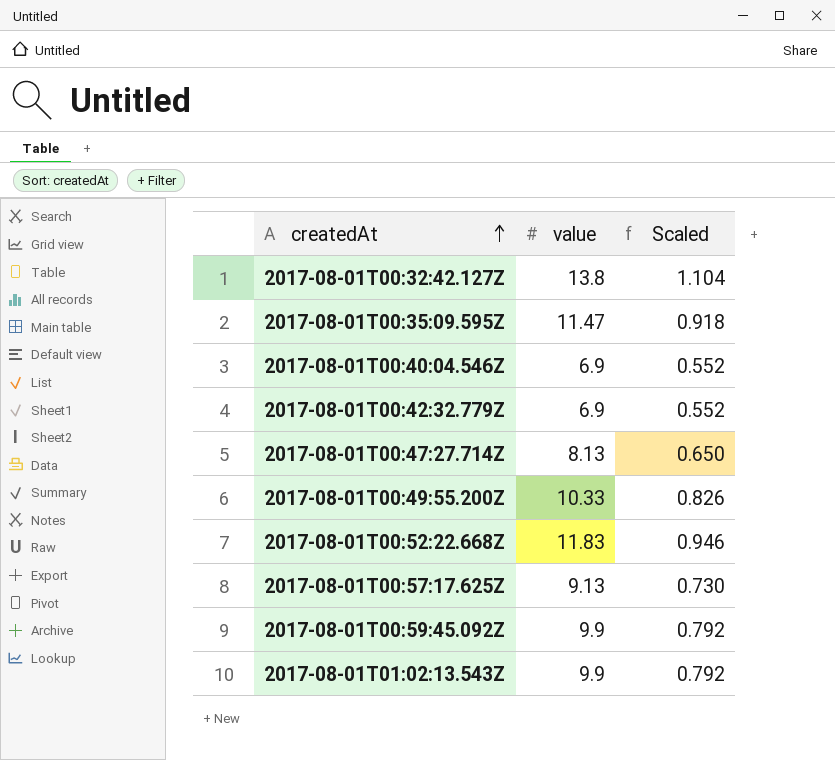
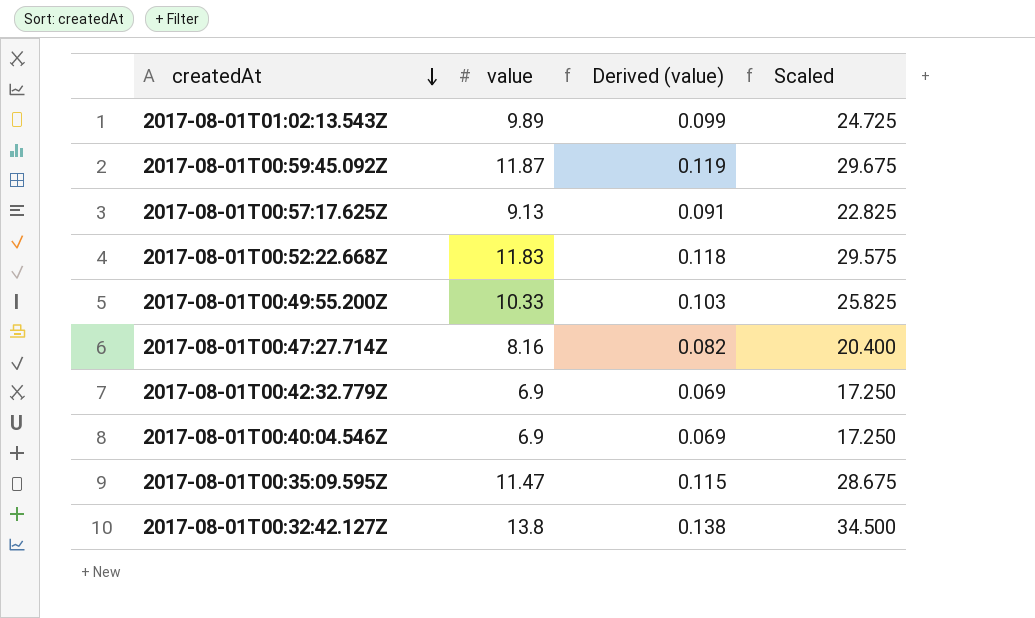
row order: createdAt ascending -> createdAt descending
column Derived (value) | formula: none -> [value] * 0.01
column Scaled | formula: [value] * 0.08 -> [value] * 2.5
2017-08-01T01:02:13.543Z | value: 9.9 -> 9.89
2017-08-01T00:59:45.092Z | value: 9.9 -> 11.87
2017-08-01T00:47:27.714Z | value: 8.13 -> 8.16

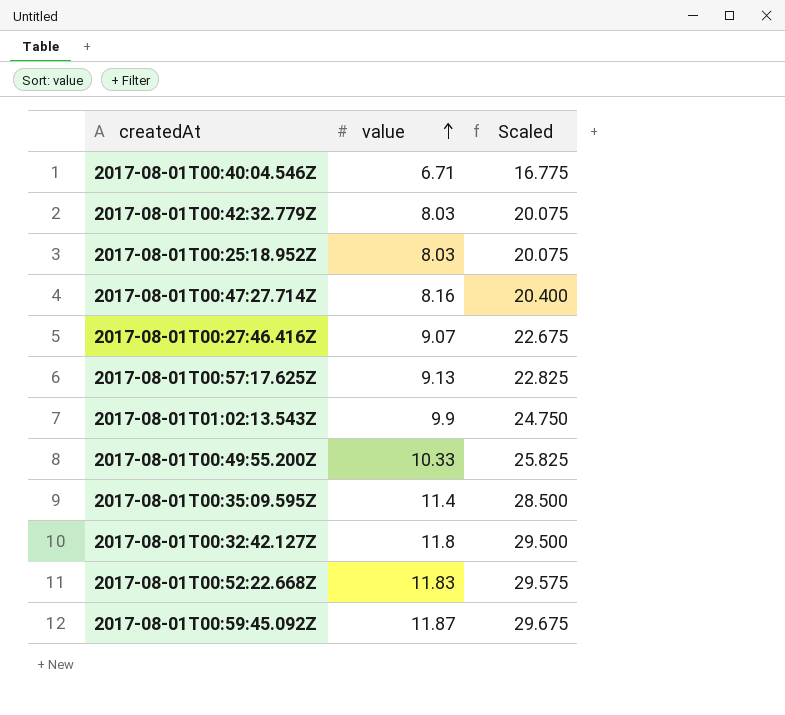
row order: createdAt descending -> value ascending
column Derived (value) | formula: [value] * 0.01 -> none
2017-08-01T00:40:04.546Z | value: 6.9 -> 6.71
2017-08-01T00:40:04.546Z | Scaled: 17.250 -> 16.775
2017-08-01T00:42:32.779Z | value: 6.9 -> 8.03
2017-08-01T00:42:32.779Z | Scaled: 17.250 -> 20.075
row 2017-08-01T00:25:18.952Z: none -> 8.03 | 20.075
row 2017-08-01T00:27:46.416Z: none -> 9.07 | 22.675
2017-08-01T01:02:13.543Z | value: 9.89 -> 9.9
2017-08-01T01:02:13.543Z | Scaled: 24.725 -> 24.750
2017-08-01T00:35:09.595Z | value: 11.47 -> 11.4
2017-08-01T00:35:09.595Z | Scaled: 28.675 -> 28.500
2017-08-01T00:32:42.127Z | value: 13.8 -> 11.8
2017-08-01T00:32:42.127Z | Scaled: 34.500 -> 29.500

